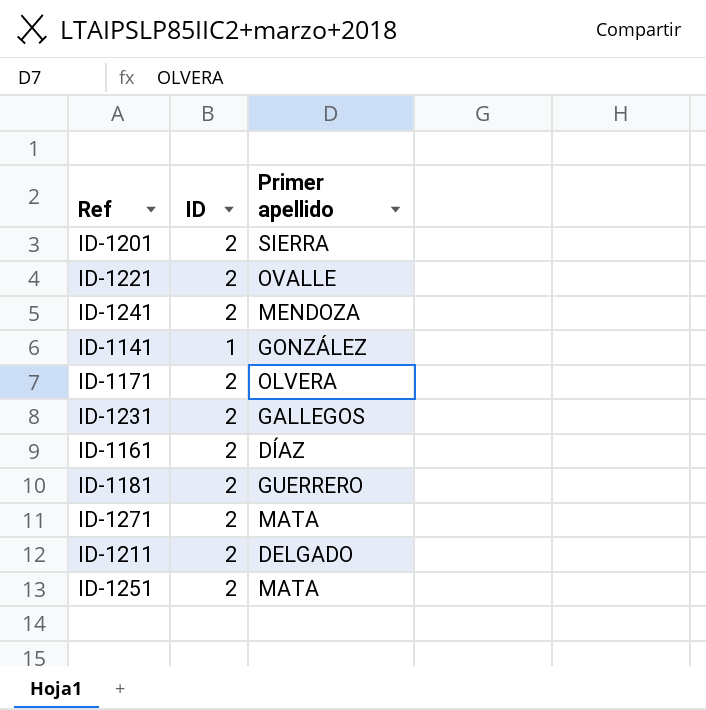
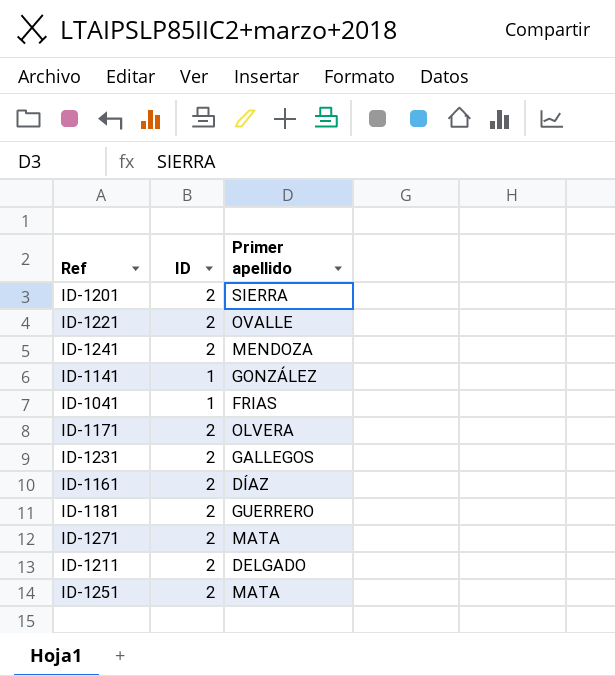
row ID-1041: none -> 1 | FRIAS

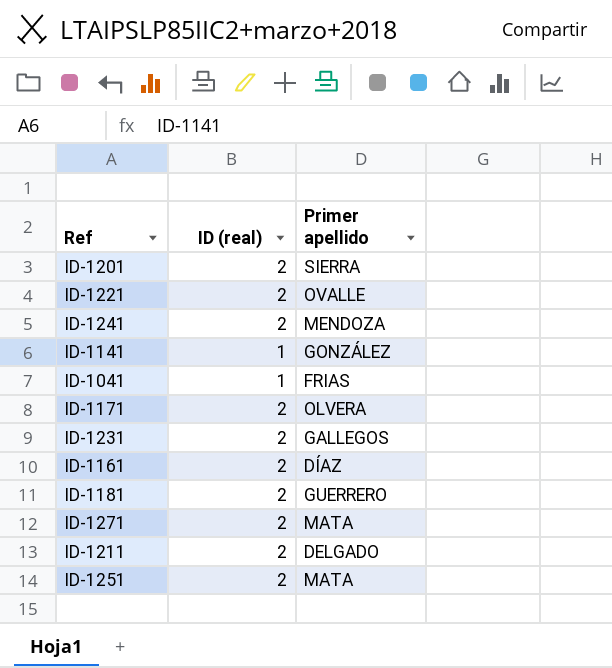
column name: ID -> ID (real)

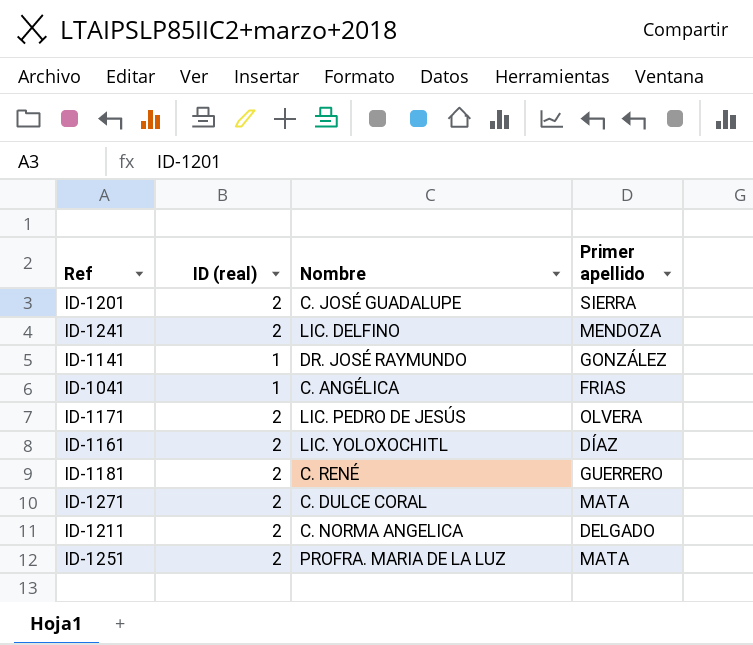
column Nombre | position: none -> 3
row ID-1221: 2 | OVALLE -> none
row ID-1231: 2 | GALLEGOS -> none

